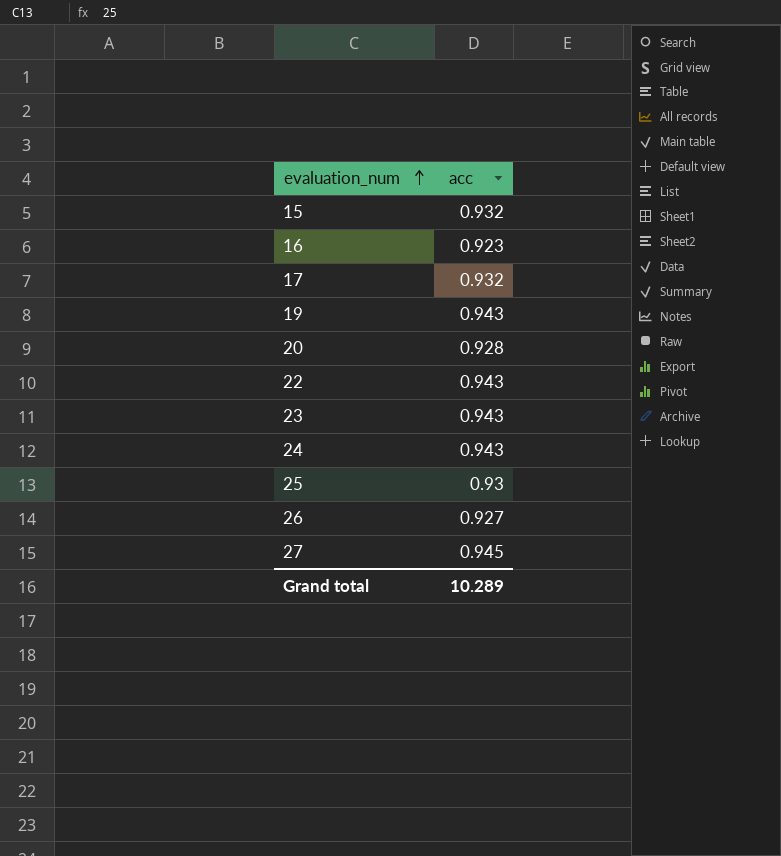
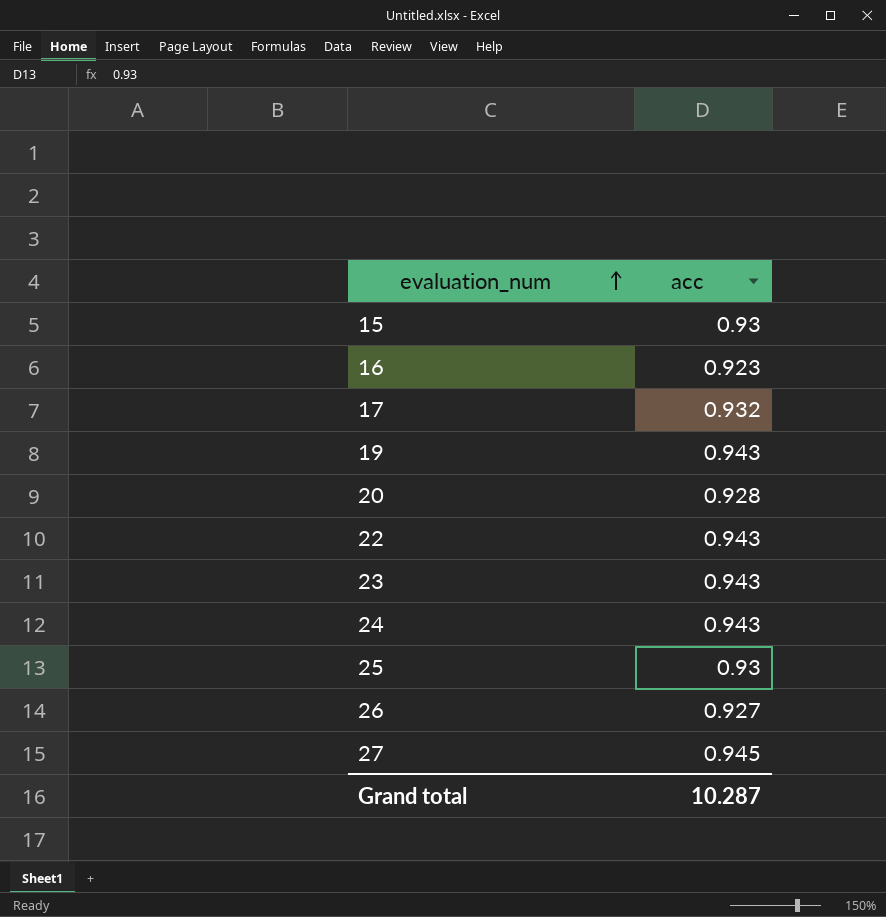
15 | acc: 0.932 -> 0.93
Grand total | acc: 10.289 -> 10.287

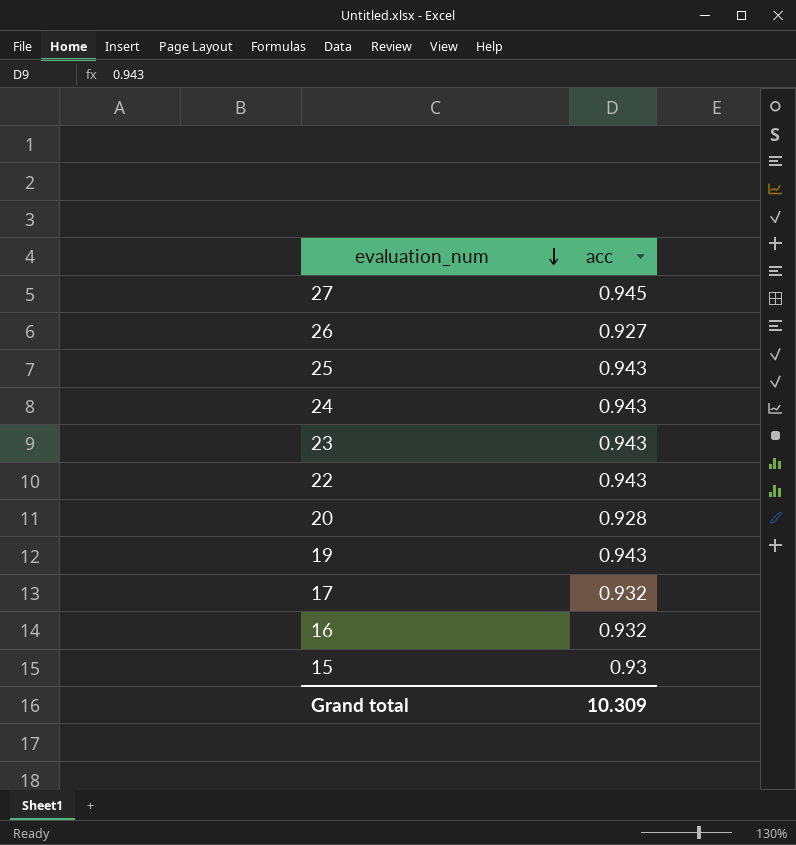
row order: evaluation_num ascending -> evaluation_num descending
25 | acc: 0.93 -> 0.943
16 | acc: 0.923 -> 0.932
Grand total | acc: 10.287 -> 10.309

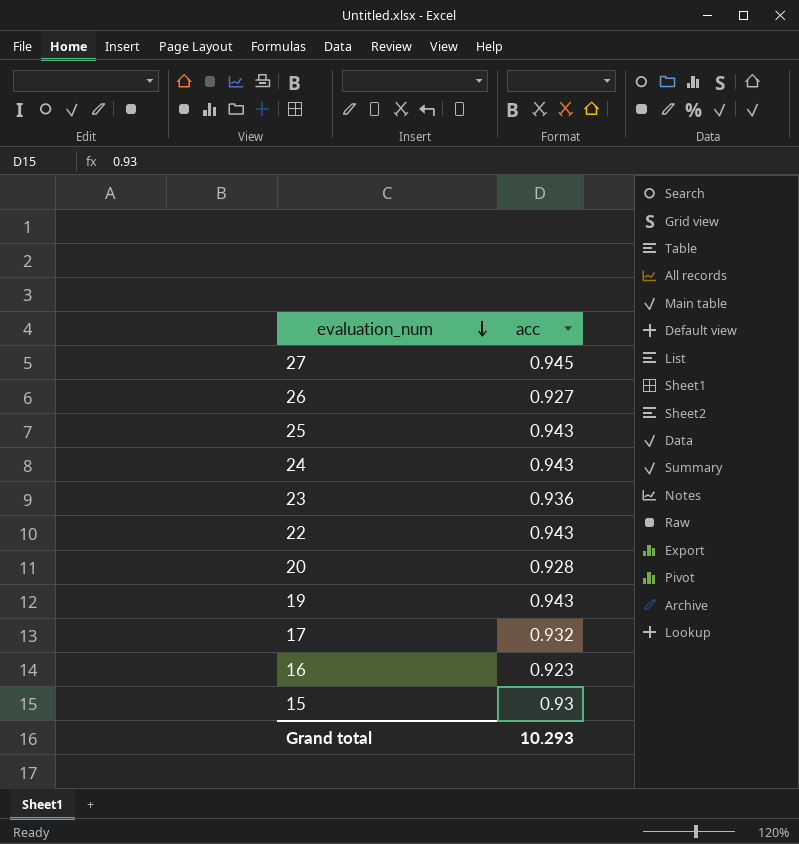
23 | acc: 0.943 -> 0.936
16 | acc: 0.932 -> 0.923
Grand total | acc: 10.309 -> 10.293

